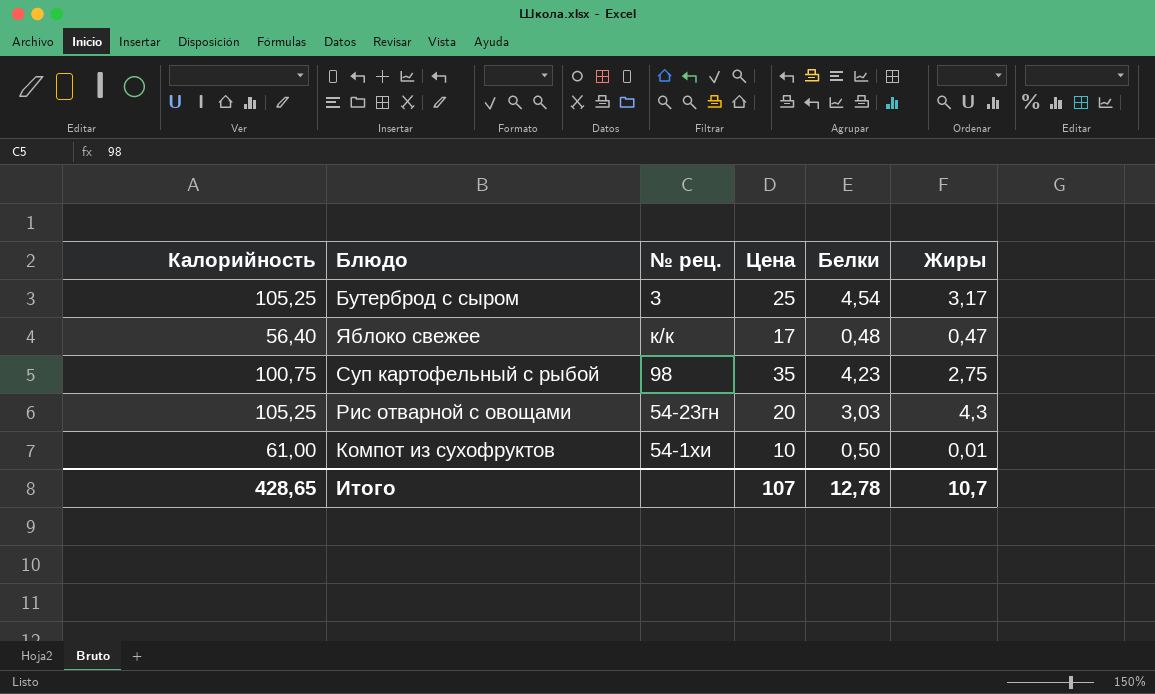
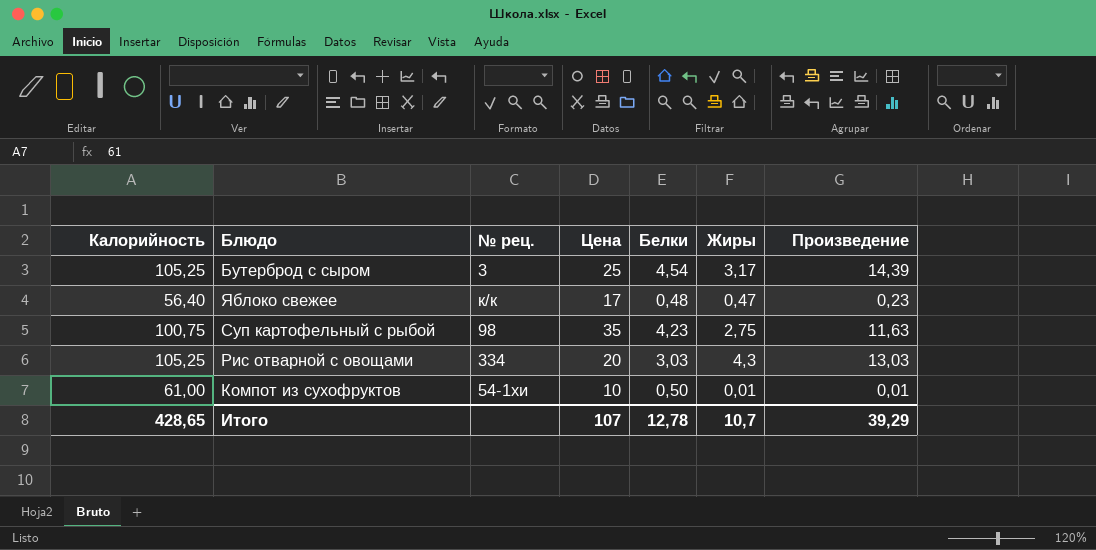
column Произведение | formula: none -> [Белки] * [Жиры]
Рис отварной с овощами | № рец.: 54-23гн -> 334

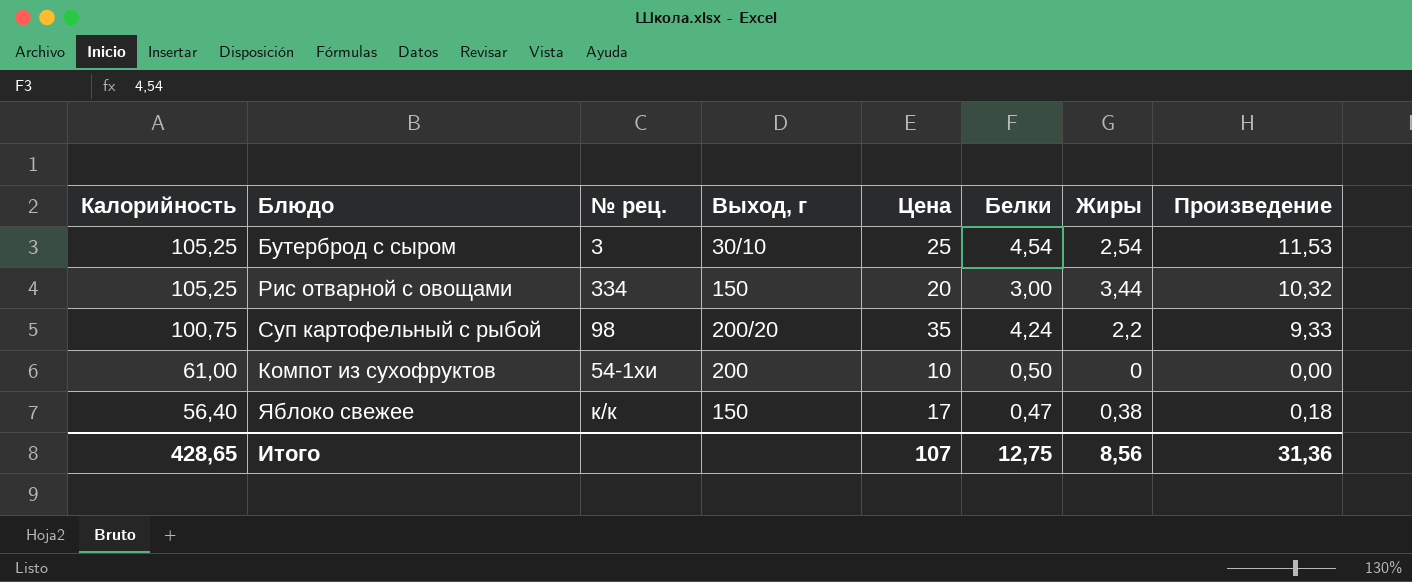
row order: none -> Калорийность descending
column Выход, г | position: none -> 4
Бутерброд с сыром | Жиры: 3,17 -> 2,54
Бутерброд с сыром | Произведение: 14,39 -> 11,53
Рис отварной с овощами | Белки: 3,03 -> 3,00
Рис отварной с овощами | Жиры: 4,3 -> 3,44
Рис отварной с овощами | Произведение: 13,03 -> 10,32
Суп картофельный с рыбой | Белки: 4,23 -> 4,24
Суп картофельный с рыбой | Жиры: 2,75 -> 2,2
Суп картофельный с рыбой | Произведение: 11,63 -> 9,33
Компот из сухофруктов | Жиры: 0,01 -> 0
Компот из сухофруктов | Произведение: 0,01 -> 0,00
Яблоко свежее | Белки: 0,48 -> 0,47
Яблоко свежее | Жиры: 0,47 -> 0,38
Яблоко свежее | Произведение: 0,23 -> 0,18
Итого | Белки: 12,78 -> 12,75
Итого | Жиры: 10,7 -> 8,56
Итого | Произведение: 39,29 -> 31,36

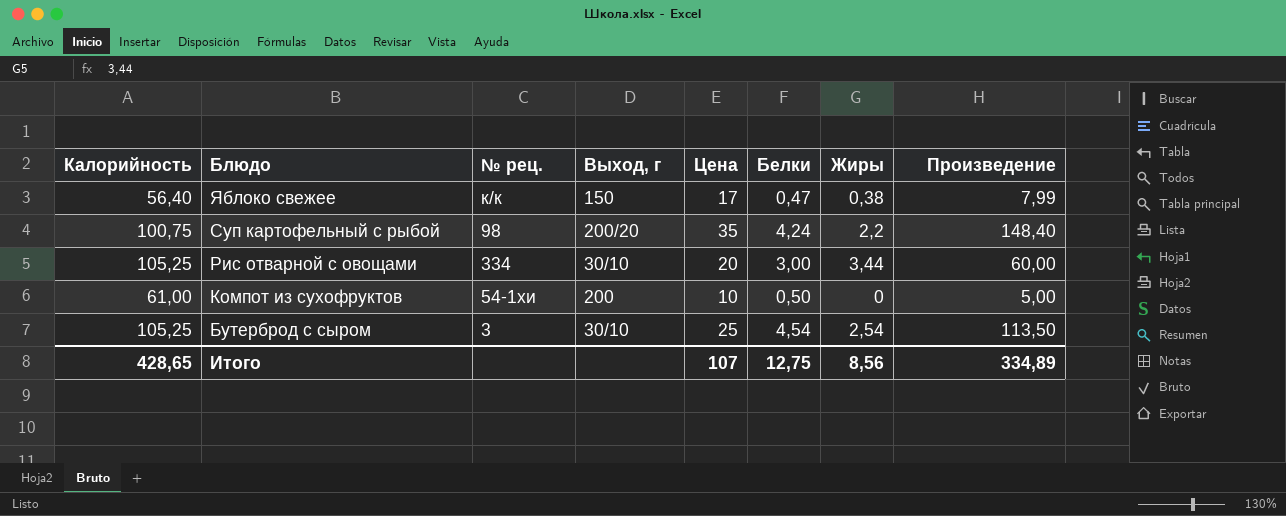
row order: Калорийность descending -> Блюдо descending
column Произведение | formula: [Белки] * [Жиры] -> [Цена] * [Белки]
Рис отварной с овощами | Выход, г: 150 -> 30/10
Итого | Произведение: 31,36 -> 334,89

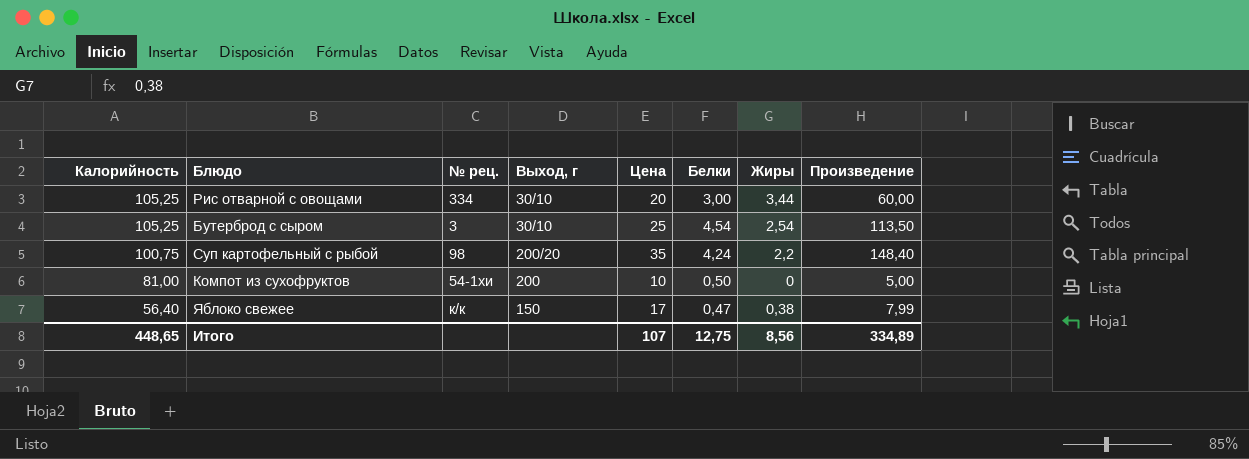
row order: Блюдо descending -> Калорийность descending
Компот из сухофруктов | Калорийность: 61,00 -> 81,00
Итого | Калорийность: 428,65 -> 448,65

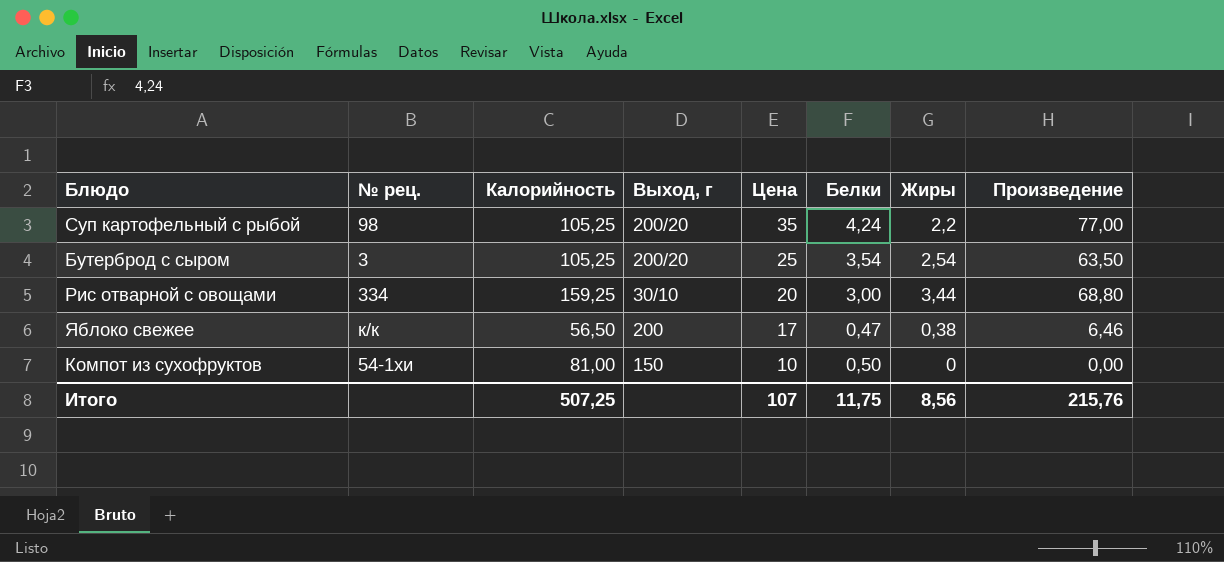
row order: Калорийность descending -> Цена descending
column Калорийность | position: 1 -> 3
column Произведение | formula: [Цена] * [Белки] -> [Цена] * [Жиры]
Суп картофельный с рыбой | Калорийность: 100,75 -> 105,25
Бутерброд с сыром | Выход, г: 30/10 -> 200/20
Бутерброд с сыром | Белки: 4,54 -> 3,54
Рис отварной с овощами | Калорийность: 105,25 -> 159,25
Яблоко свежее | Калорийность: 56,40 -> 56,50
Яблоко свежее | Выход, г: 150 -> 200
Компот из сухофруктов | Выход, г: 200 -> 150
Итого | Калорийность: 448,65 -> 507,25
Итого | Белки: 12,75 -> 11,75
Итого | Произведение: 334,89 -> 215,76

